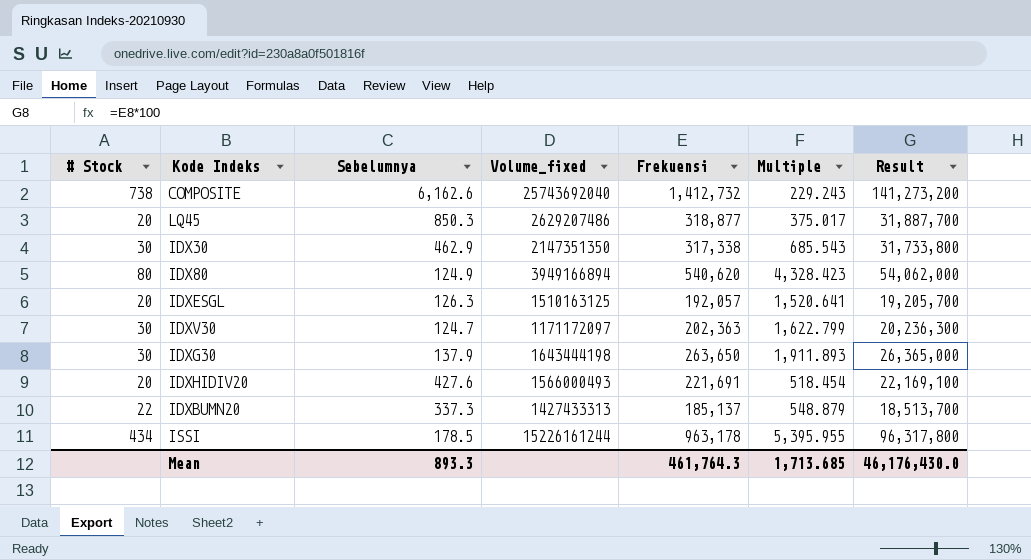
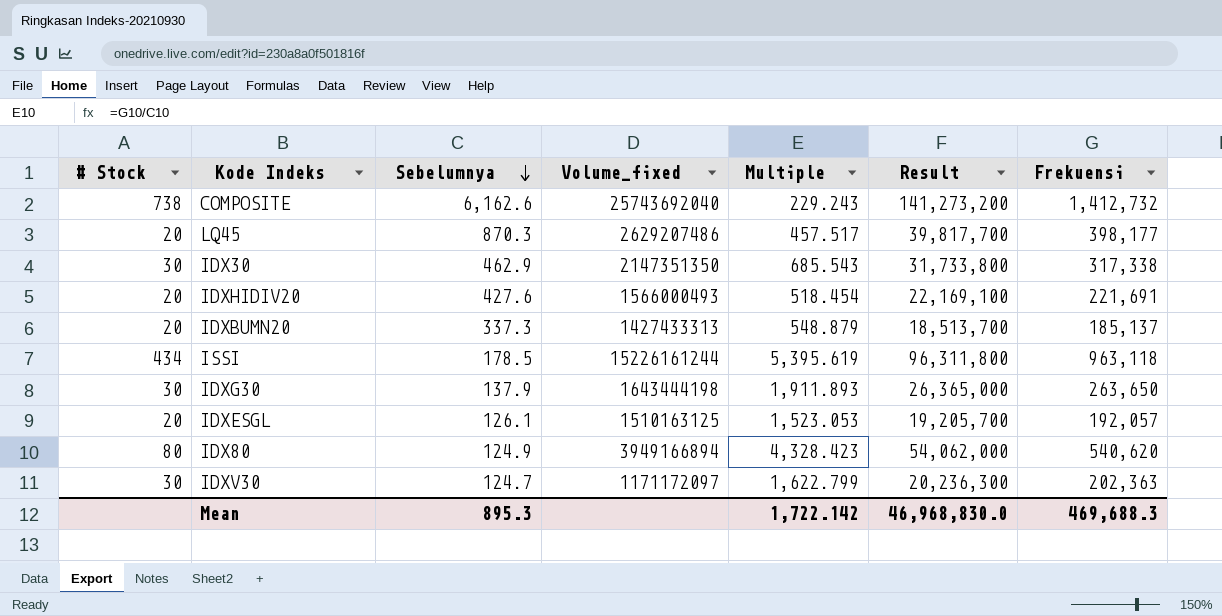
row order: none -> Sebelumnya descending
column Frekuensi | position: 5 -> 7
LQ45 | Sebelumnya: 850.3 -> 870.3
LQ45 | Multiple: 375.017 -> 457.517
LQ45 | Result: 31,887,700 -> 39,817,700
LQ45 | Frekuensi: 318,877 -> 398,177
IDXBUMN20 | # Stock: 22 -> 20
ISSI | Multiple: 5,395.955 -> 5,395.619
ISSI | Result: 96,317,800 -> 96,311,800
ISSI | Frekuensi: 963,178 -> 963,118
IDXESGL | Sebelumnya: 126.3 -> 126.1
IDXESGL | Multiple: 1,520.641 -> 1,523.053
Mean | Sebelumnya: 893.3 -> 895.3
Mean | Multiple: 1,713.685 -> 1,722.142
Mean | Result: 46,176,430.0 -> 46,968,830.0
Mean | Frekuensi: 461,764.3 -> 469,688.3

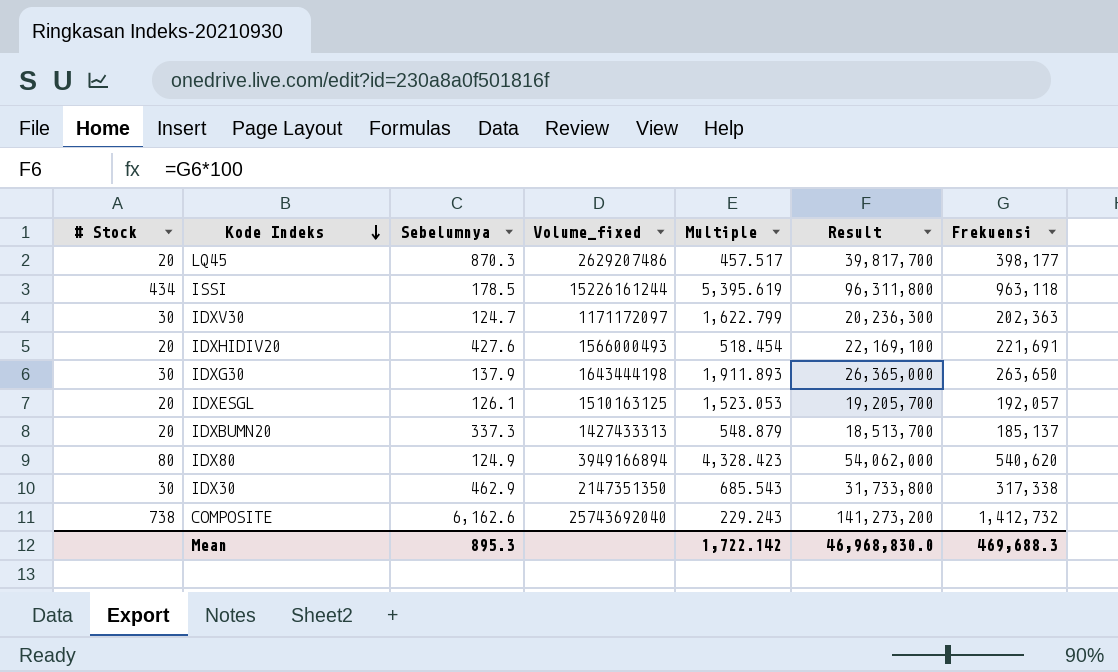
row order: Sebelumnya descending -> Kode Indeks descending

